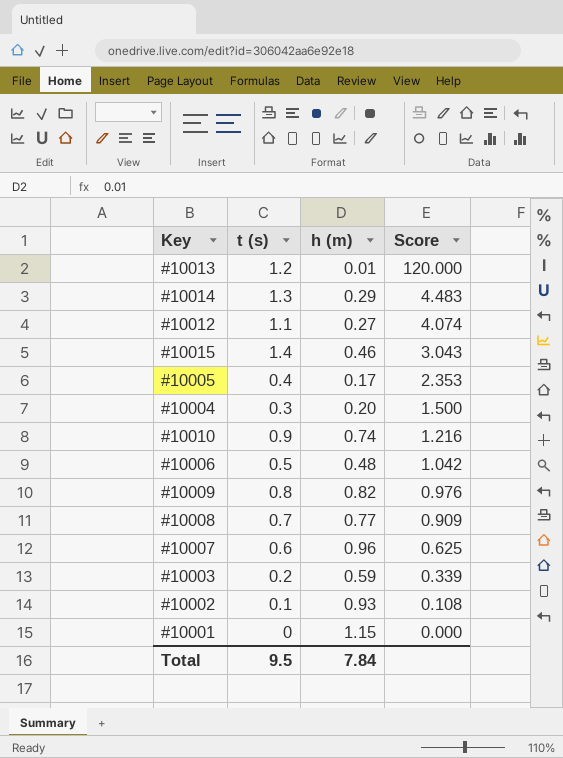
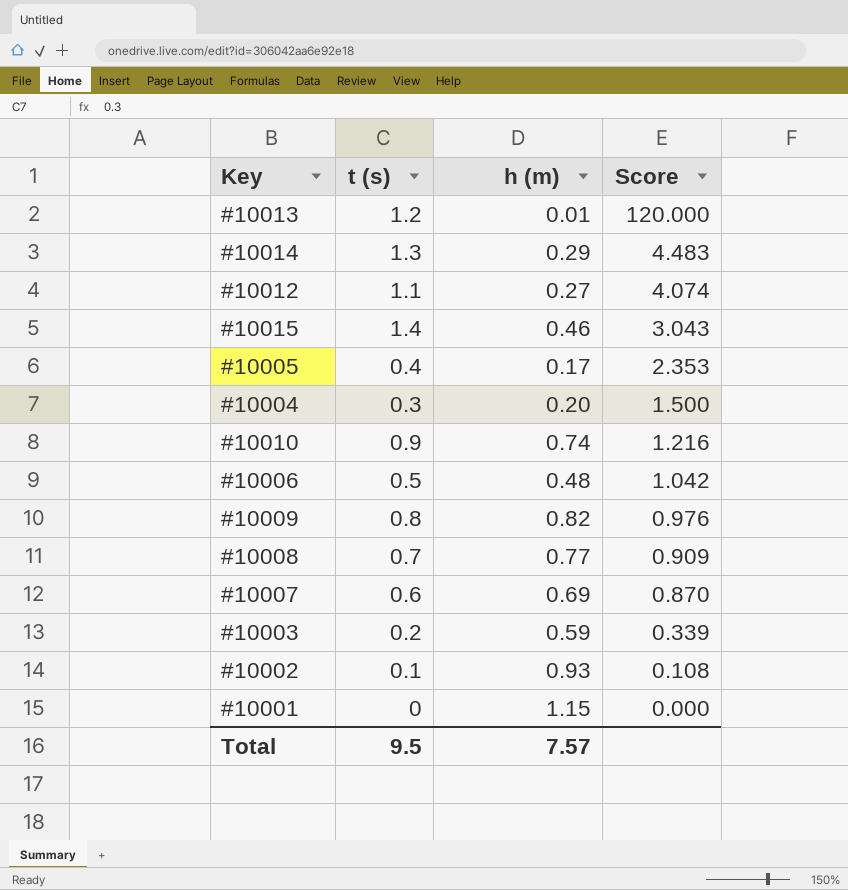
#10007 | h (m): 0.96 -> 0.69
#10007 | Score: 0.625 -> 0.870
Total | h (m): 7.84 -> 7.57

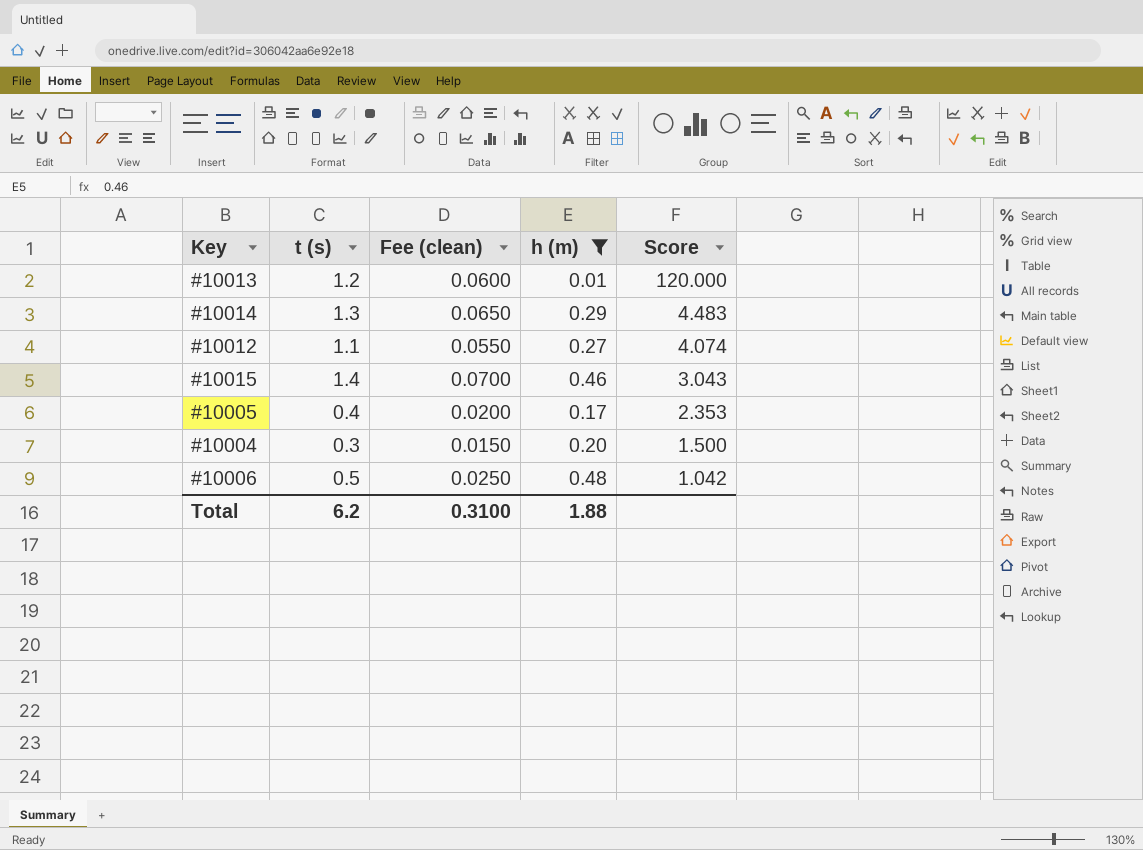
filter: none -> h (m) <= 0.48
column Fee (clean) | formula: none -> [t (s)] * 0.05
Total | t (s): 9.5 -> 6.2
Total | h (m): 7.57 -> 1.88

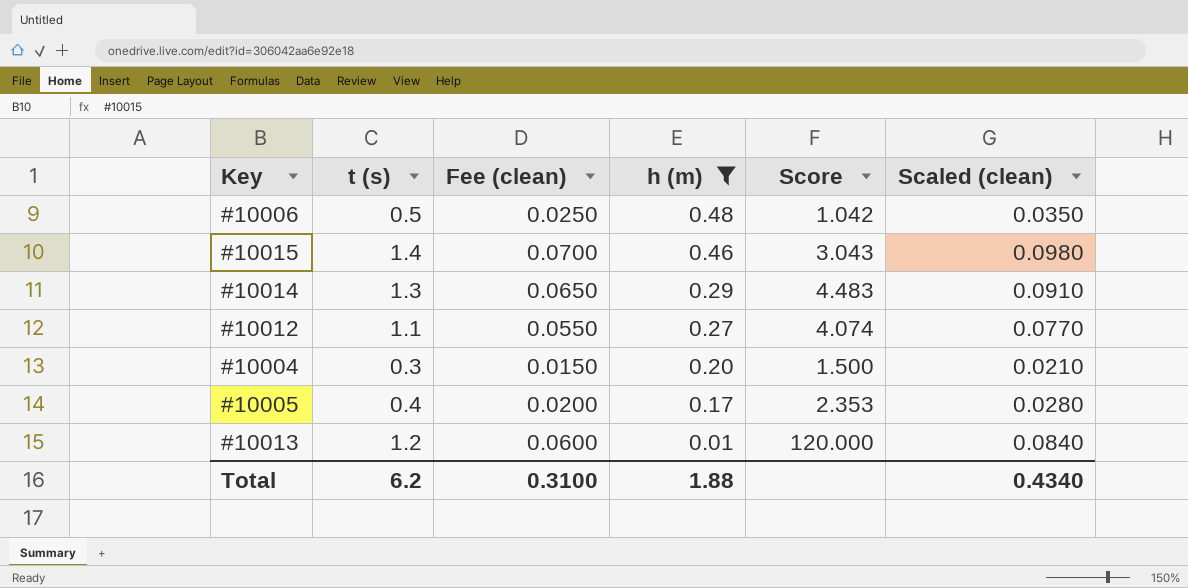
row order: Score descending -> h (m) descending
column Scaled (clean) | formula: none -> [t (s)] * 0.07

